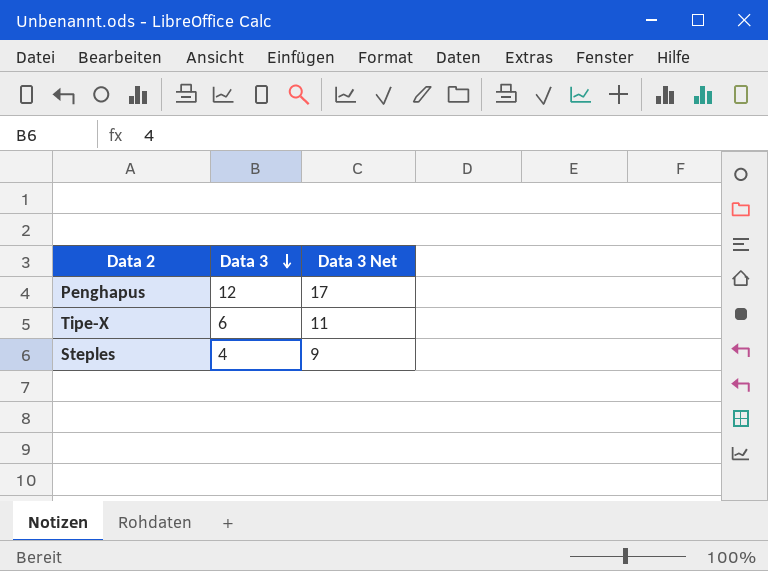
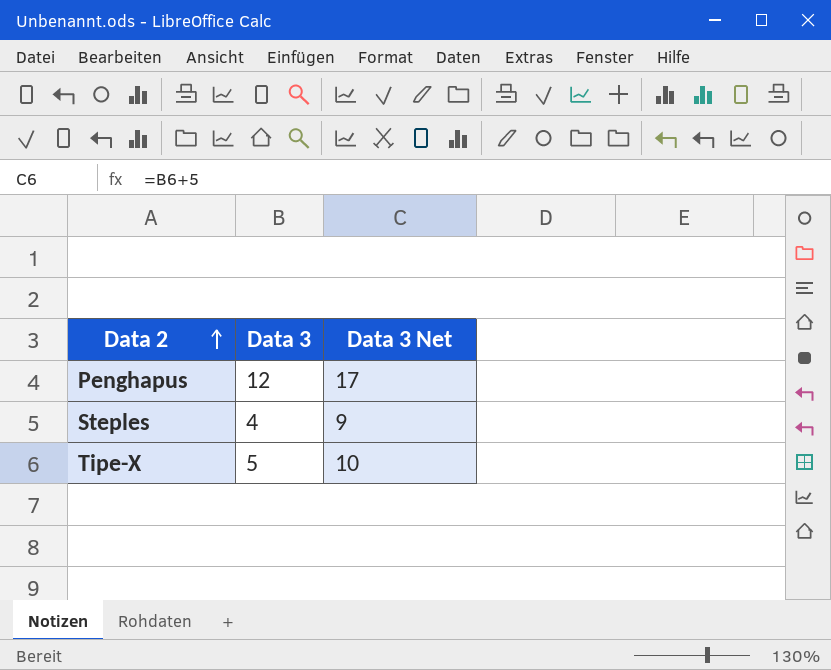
row order: Data 3 descending -> Data 2 ascending
Tipe-X | Data 3: 6 -> 5
Tipe-X | Data 3 Net: 11 -> 10

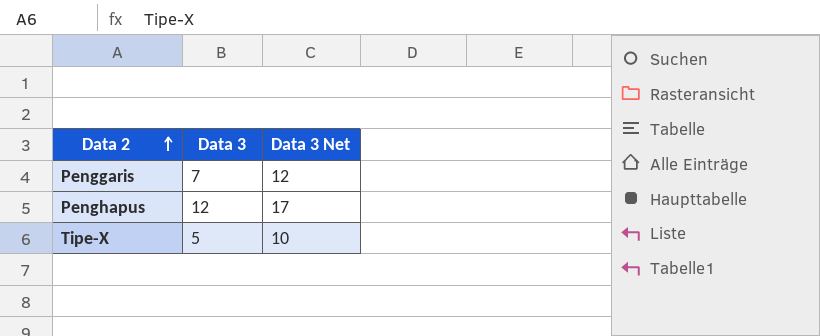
row Steples: 4 | 9 -> none
row Penggaris: none -> 7 | 12

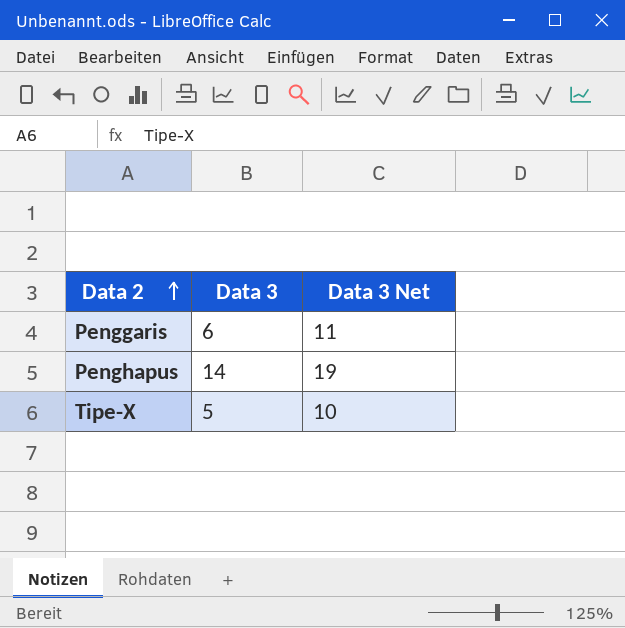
Penggaris | Data 3: 7 -> 6
Penggaris | Data 3 Net: 12 -> 11
Penghapus | Data 3: 12 -> 14
Penghapus | Data 3 Net: 17 -> 19

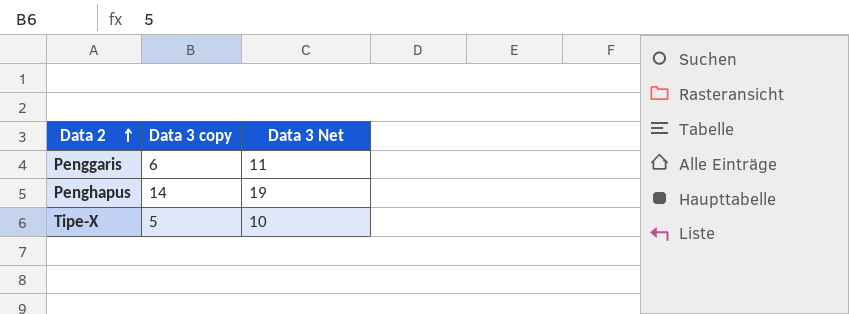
column name: Data 3 -> Data 3 copy

